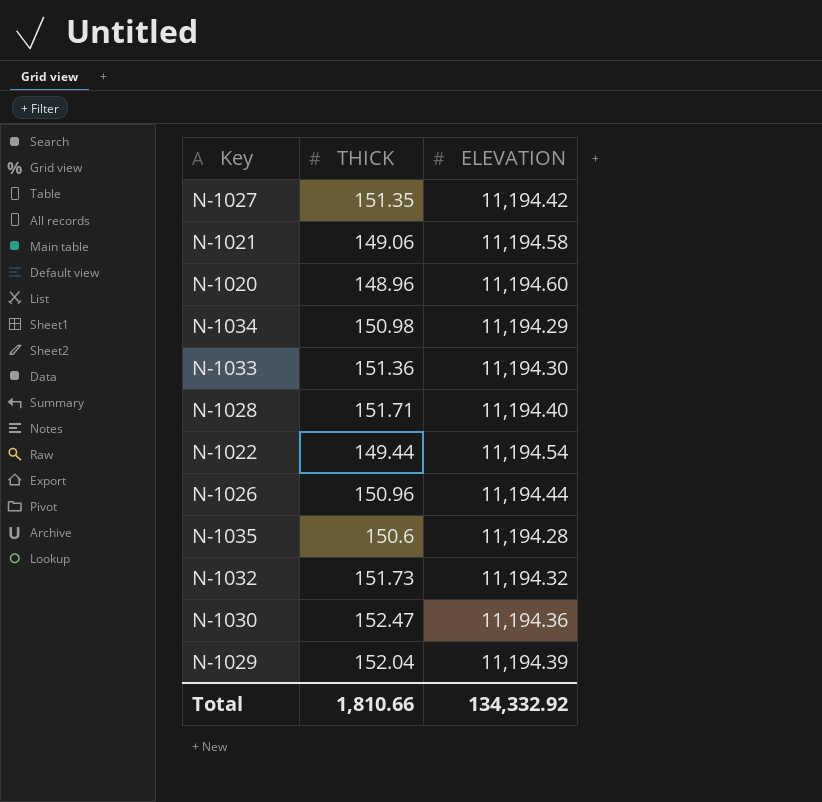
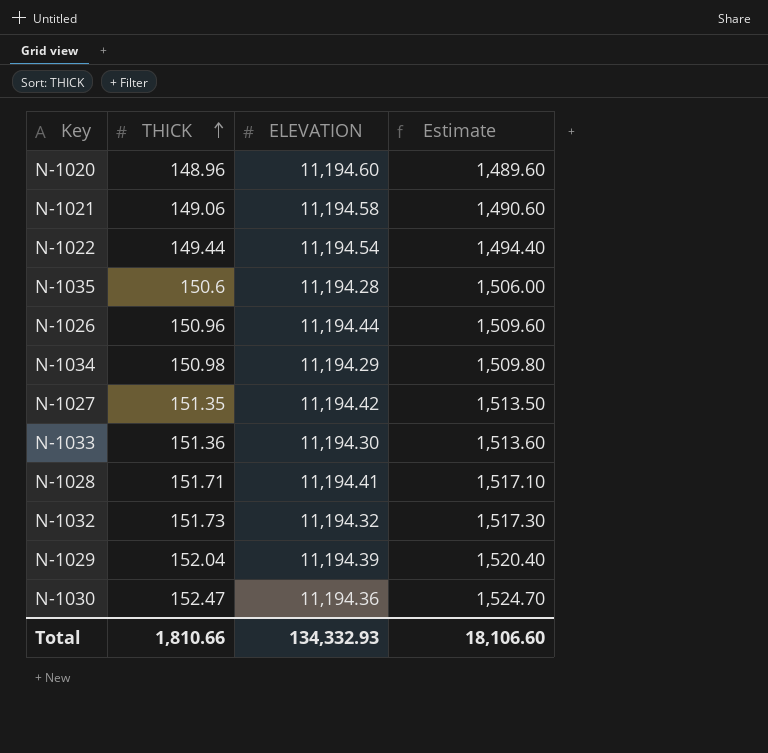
row order: none -> THICK ascending
column Estimate | formula: none -> [THICK] * 10
N-1028 | ELEVATION: 11,194.40 -> 11,194.41
Total | ELEVATION: 134,332.92 -> 134,332.93

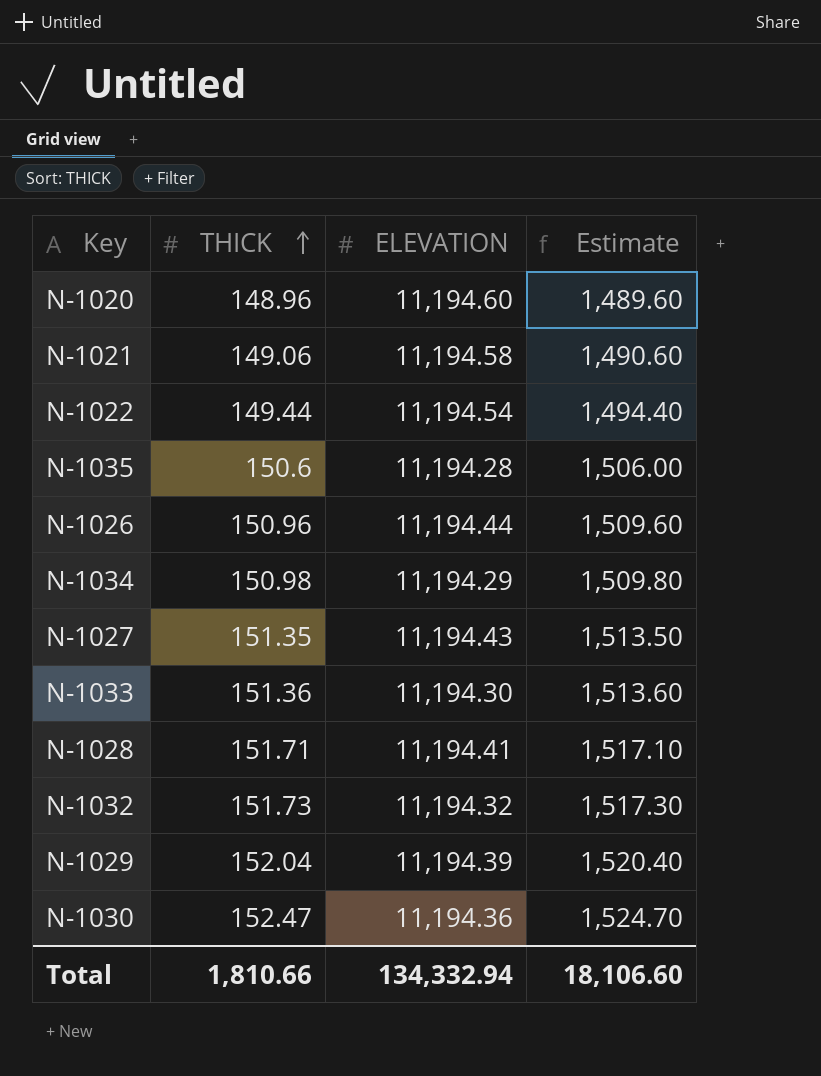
N-1027 | ELEVATION: 11,194.42 -> 11,194.43
Total | ELEVATION: 134,332.93 -> 134,332.94

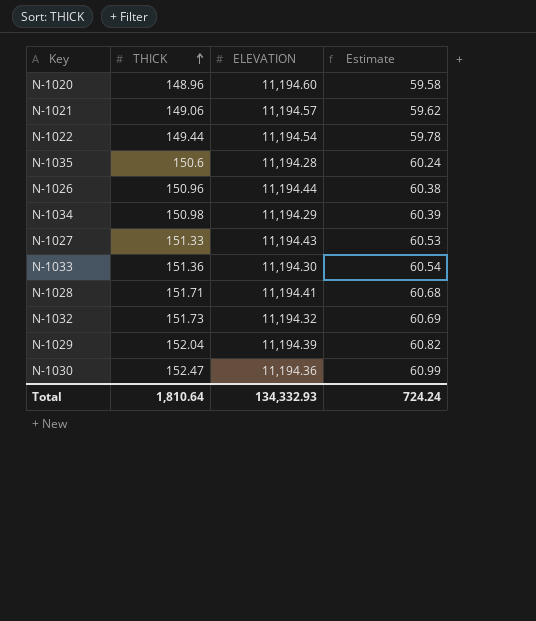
column Estimate | formula: [THICK] * 10 -> [THICK] * 0.4
N-1021 | ELEVATION: 11,194.58 -> 11,194.57
N-1027 | THICK: 151.35 -> 151.33
Total | THICK: 1,810.66 -> 1,810.64
Total | ELEVATION: 134,332.94 -> 134,332.93
Total | Estimate: 18,106.60 -> 724.24

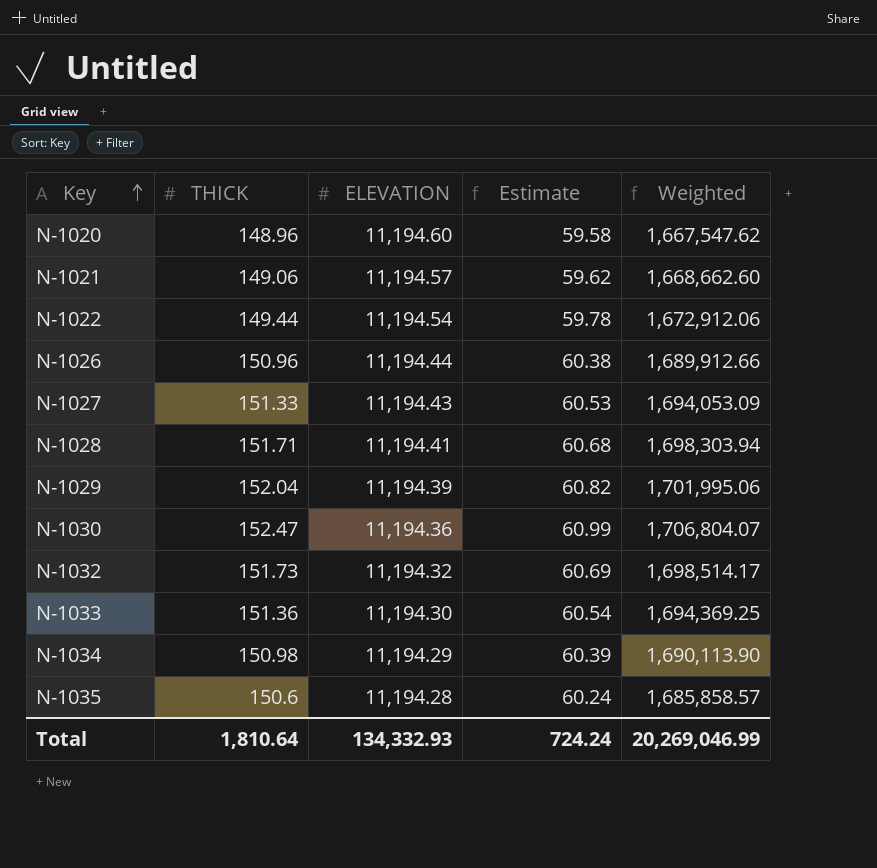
row order: THICK ascending -> Key ascending
column Weighted | formula: none -> [THICK] * [ELEVATION]

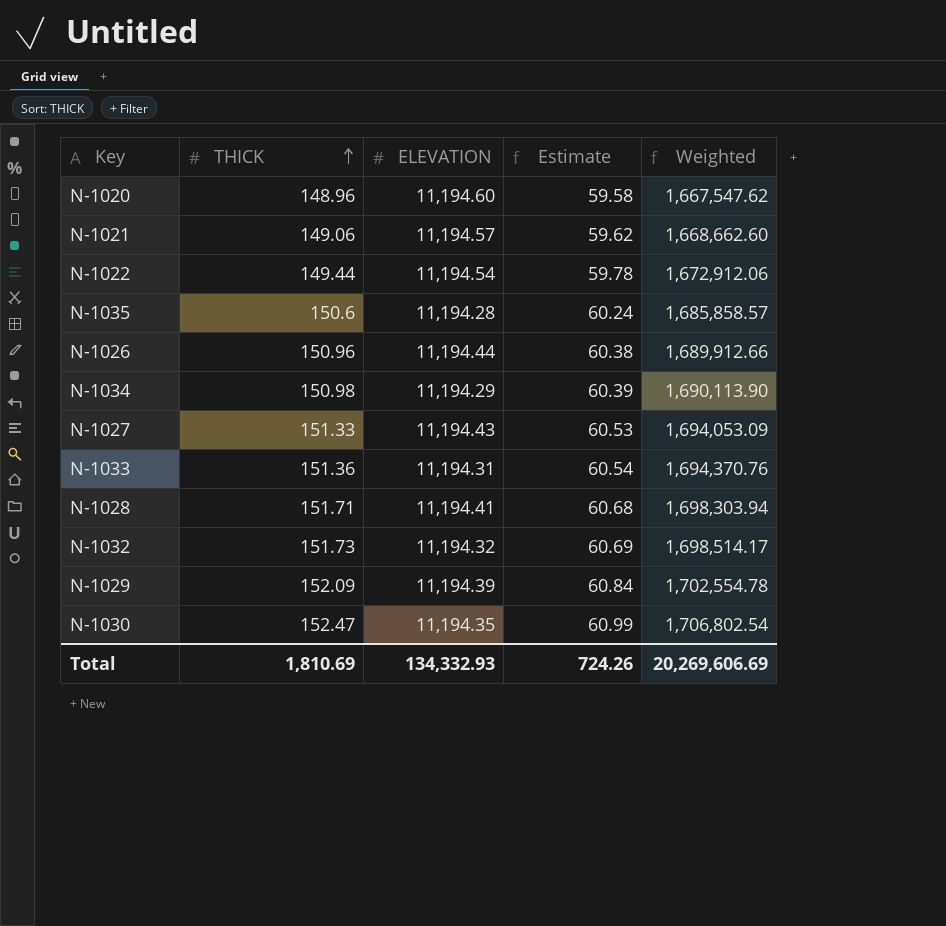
row order: Key ascending -> THICK ascending
N-1033 | ELEVATION: 11,194.30 -> 11,194.31
N-1033 | Weighted: 1,694,369.25 -> 1,694,370.76
N-1029 | THICK: 152.04 -> 152.09
N-1029 | Estimate: 60.82 -> 60.84
N-1029 | Weighted: 1,701,995.06 -> 1,702,554.78
N-1030 | ELEVATION: 11,194.36 -> 11,194.35
N-1030 | Weighted: 1,706,804.07 -> 1,706,802.54
Total | THICK: 1,810.64 -> 1,810.69
Total | Estimate: 724.24 -> 724.26
Total | Weighted: 20,269,046.99 -> 20,269,606.69

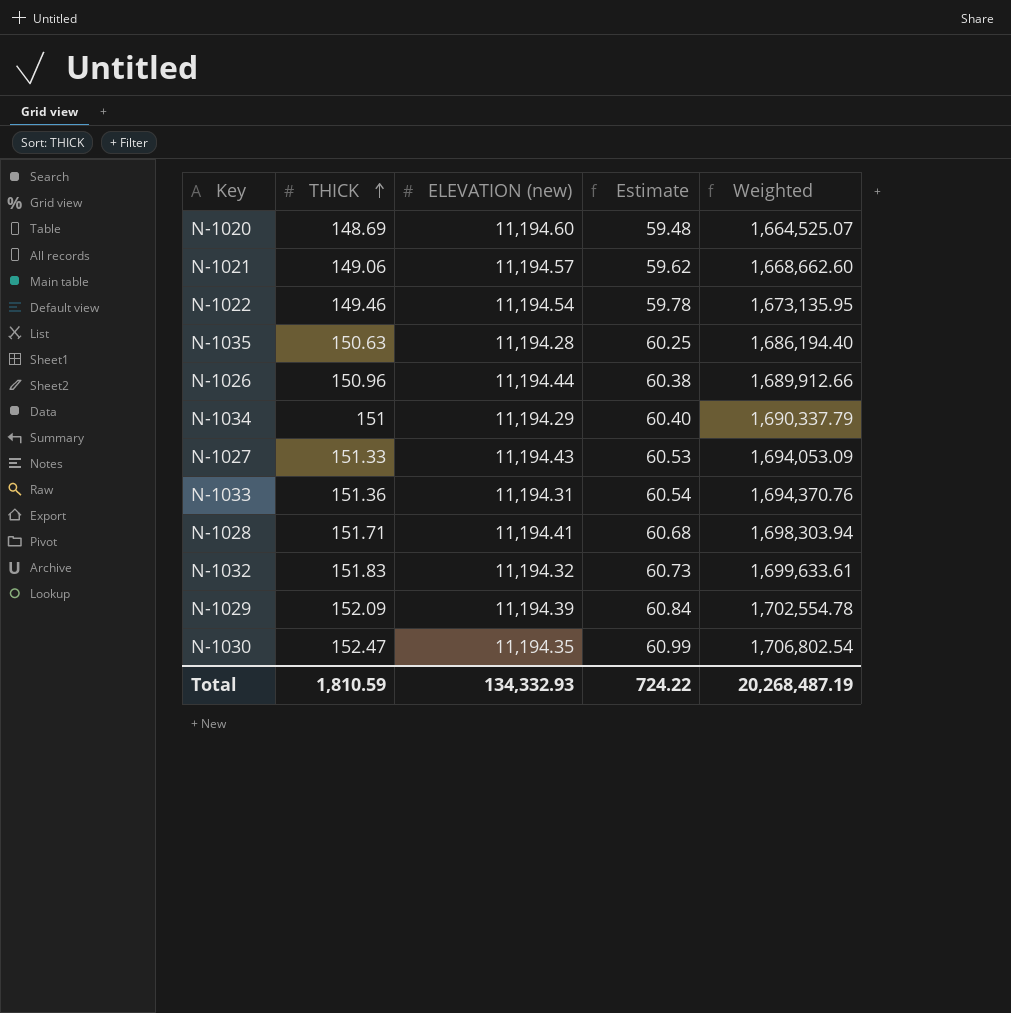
column name: ELEVATION -> ELEVATION (new)
N-1020 | THICK: 148.96 -> 148.69
N-1020 | Estimate: 59.58 -> 59.48
N-1020 | Weighted: 1,667,547.62 -> 1,664,525.07
N-1022 | THICK: 149.44 -> 149.46
N-1022 | Weighted: 1,672,912.06 -> 1,673,135.95
N-1035 | THICK: 150.6 -> 150.63
N-1035 | Estimate: 60.24 -> 60.25
N-1035 | Weighted: 1,685,858.57 -> 1,686,194.40
N-1034 | THICK: 150.98 -> 151
N-1034 | Estimate: 60.39 -> 60.40
N-1034 | Weighted: 1,690,113.90 -> 1,690,337.79
N-1032 | THICK: 151.73 -> 151.83
N-1032 | Estimate: 60.69 -> 60.73
N-1032 | Weighted: 1,698,514.17 -> 1,699,633.61
Total | THICK: 1,810.69 -> 1,810.59
Total | Estimate: 724.26 -> 724.22
Total | Weighted: 20,269,606.69 -> 20,268,487.19

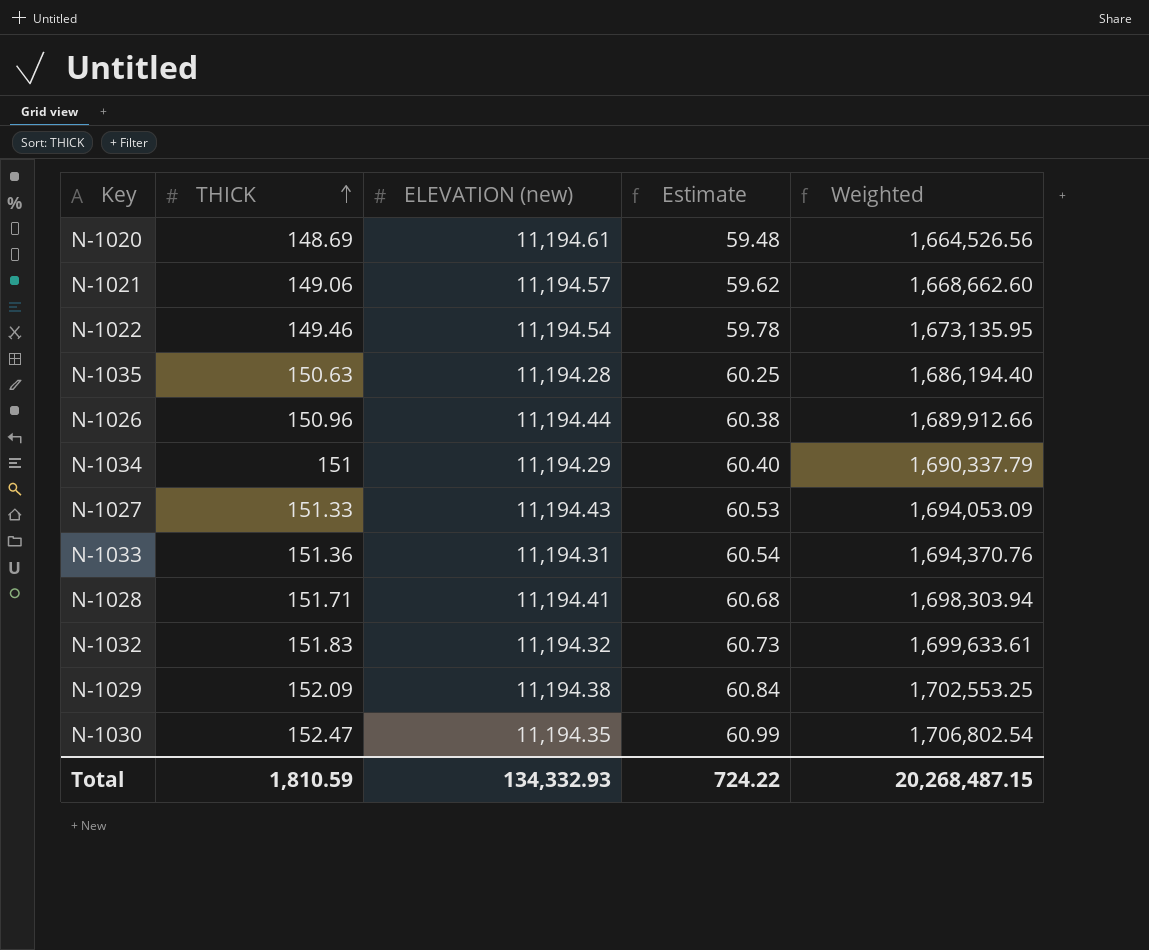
N-1020 | ELEVATION (new): 11,194.60 -> 11,194.61
N-1020 | Weighted: 1,664,525.07 -> 1,664,526.56
N-1029 | ELEVATION (new): 11,194.39 -> 11,194.38
N-1029 | Weighted: 1,702,554.78 -> 1,702,553.25
Total | Weighted: 20,268,487.19 -> 20,268,487.15

